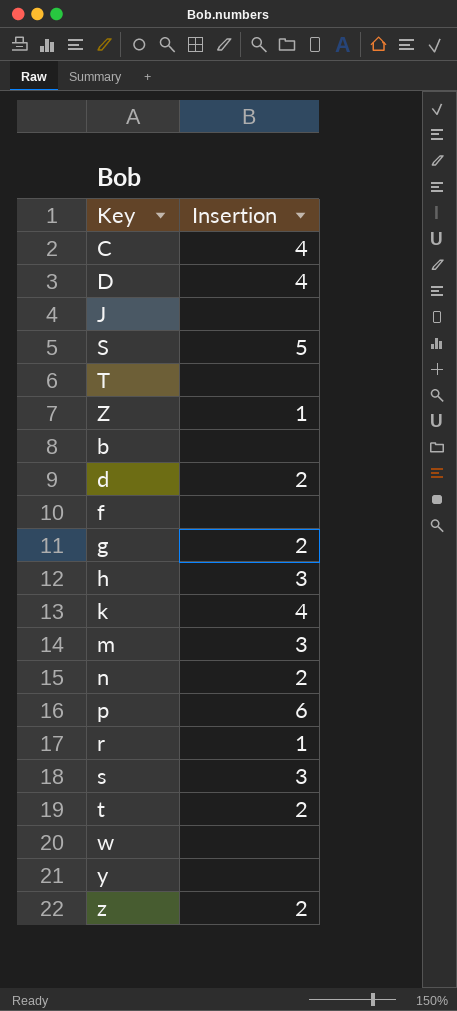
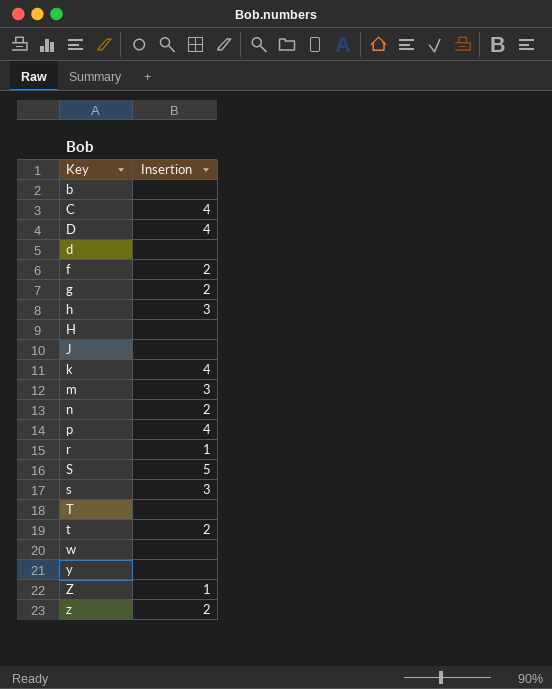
row order: none -> Key ascending
d | Insertion: 2 -> none
f | Insertion: none -> 2
row H: none -> none
p | Insertion: 6 -> 4

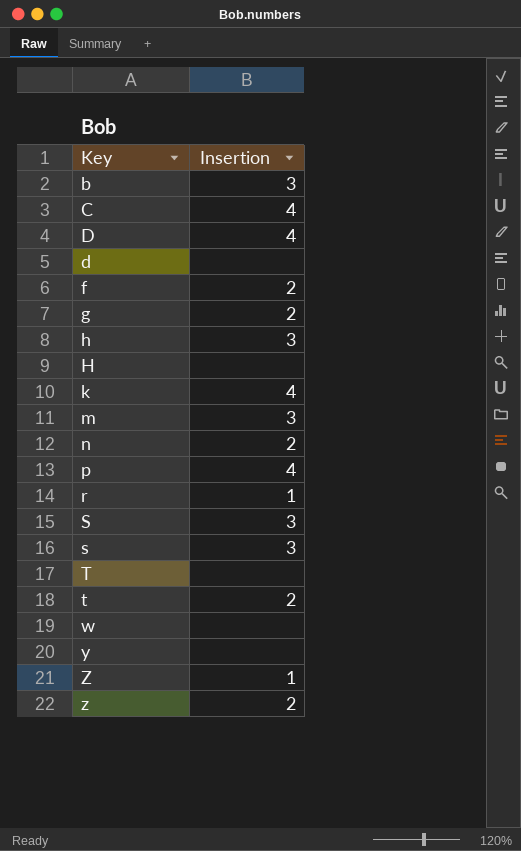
row J: none -> none
b | Insertion: none -> 3
S | Insertion: 5 -> 3

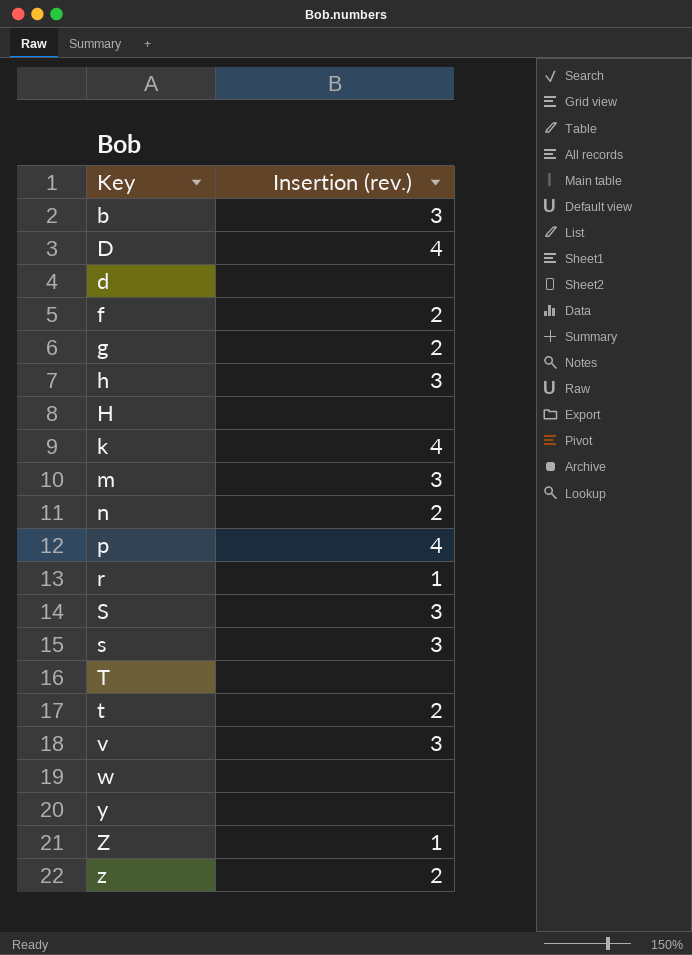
column name: Insertion -> Insertion (rev.)
row C: 4 -> none
row v: none -> 3

